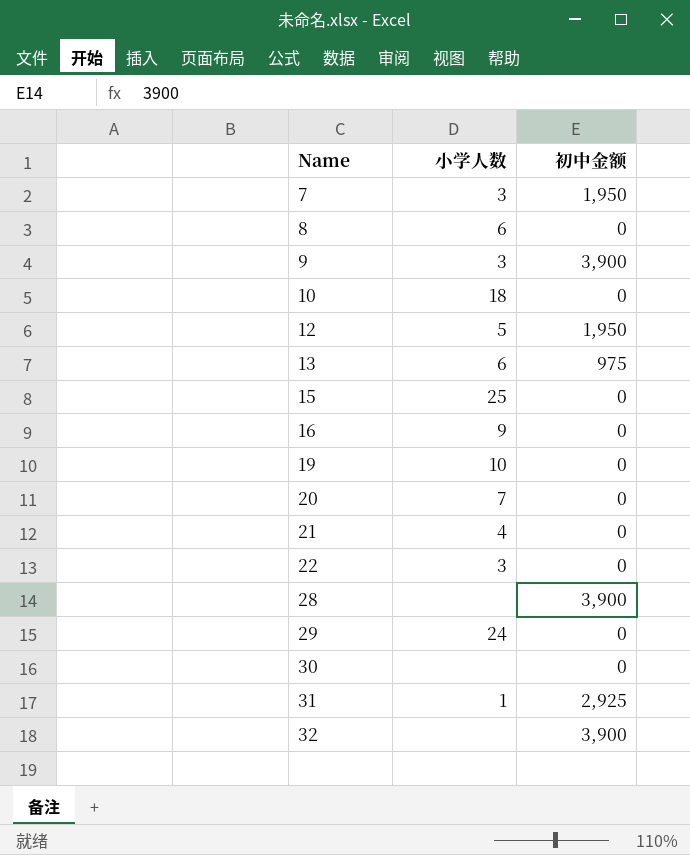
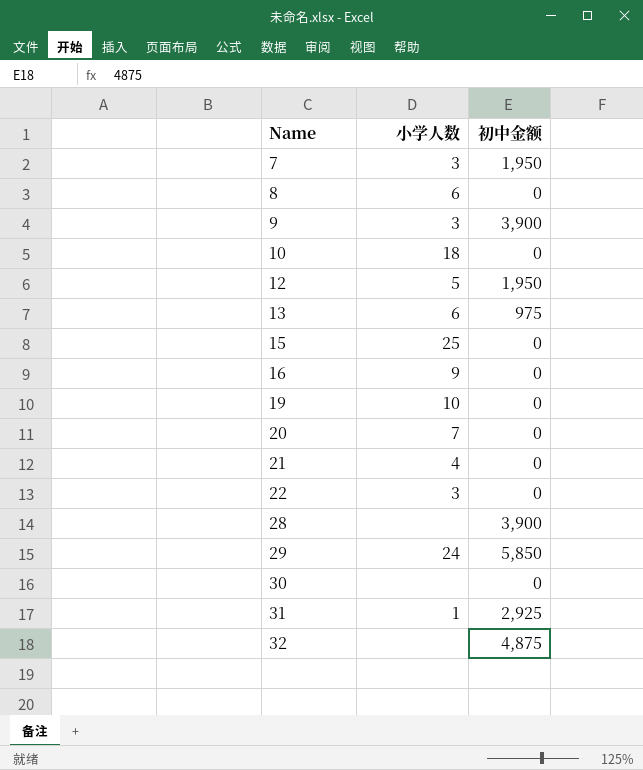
29 | 初中金额: 0 -> 5,850
32 | 初中金额: 3,900 -> 4,875

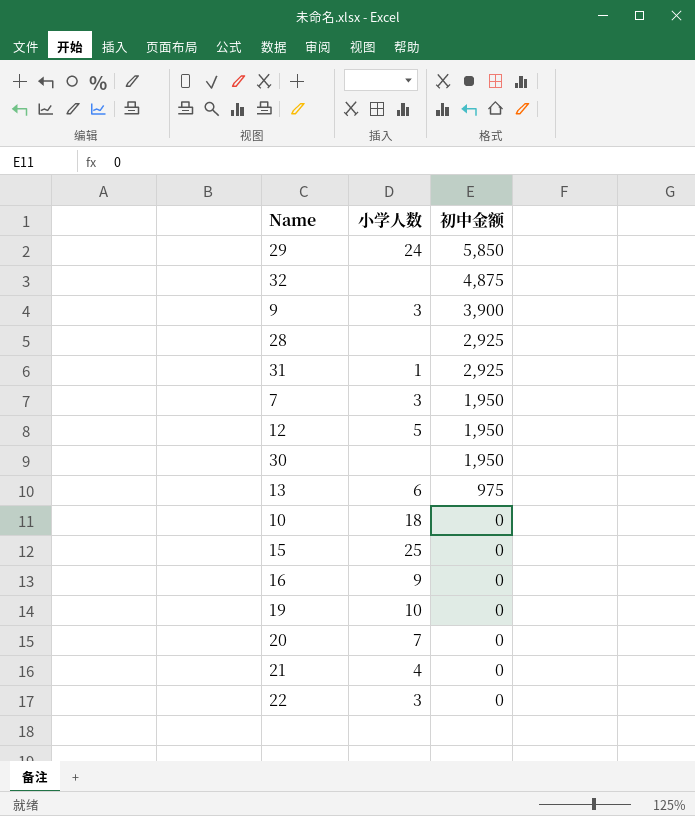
row order: Name ascending -> 初中金额 descending
row 8: 6 | 0 -> none
28 | 初中金额: 3,900 -> 2,925
30 | 初中金额: 0 -> 1,950

